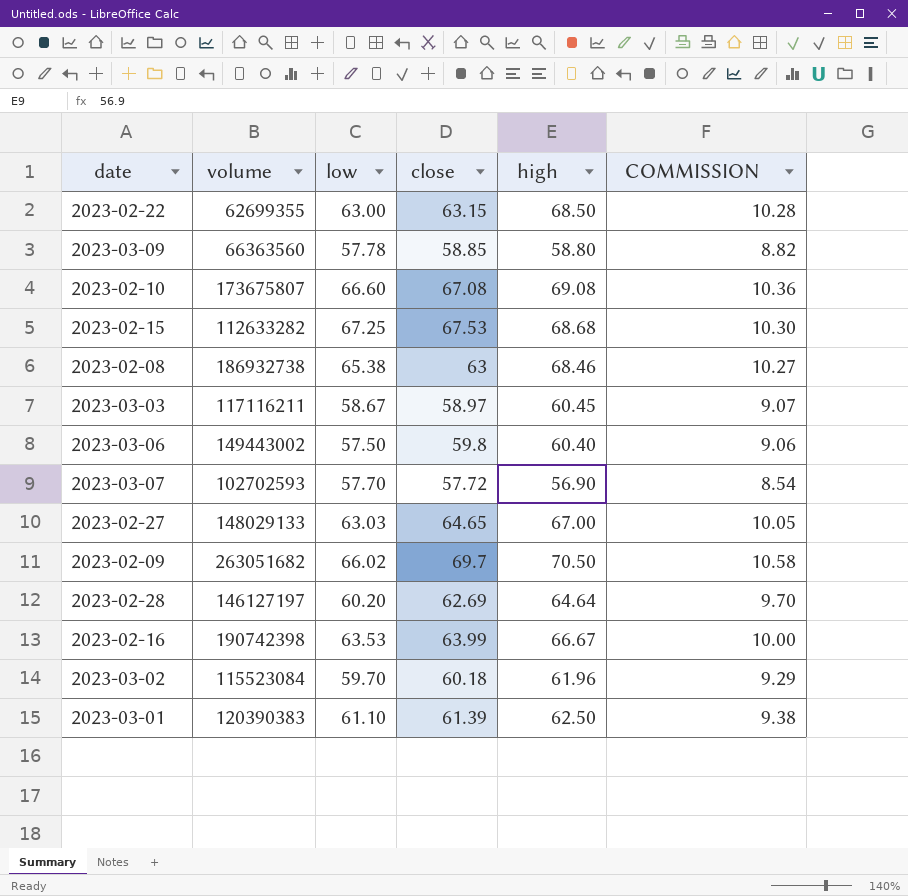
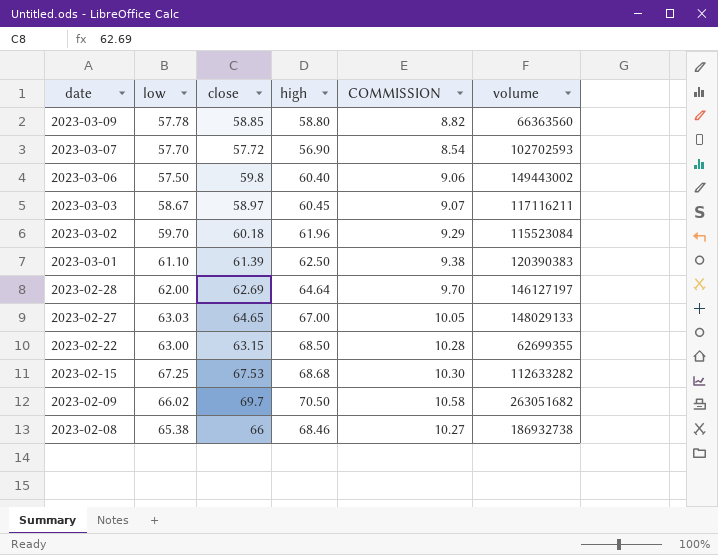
row order: none -> date descending
column volume | position: 2 -> 6
row 2023-02-10: 173675807 | 66.60 | 67.08 | 69.08 | 10.36 -> none
row 2023-02-16: 190742398 | 63.53 | 63.99 | 66.67 | 10.00 -> none
2023-02-28 | low: 60.20 -> 62.00
2023-02-08 | close: 63 -> 66

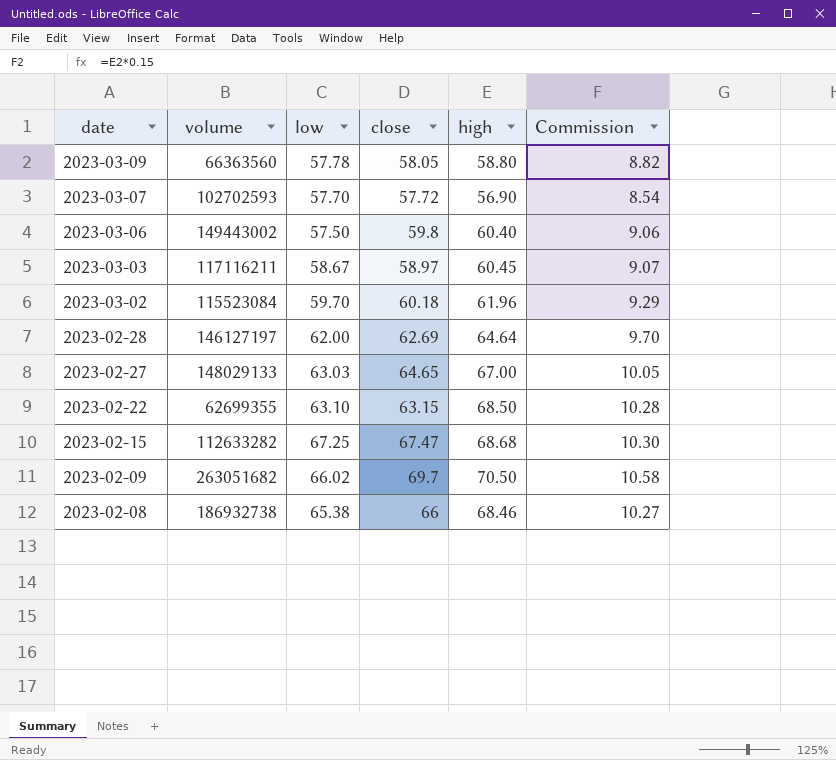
column volume | position: 6 -> 2
column name: COMMISSION -> Commission
row 2023-03-01: 61.10 | 61.39 | 62.50 | 9.38 | 120390383 -> none
2023-03-09 | close: 58.85 -> 58.05
2023-02-22 | low: 63.00 -> 63.10
2023-02-15 | close: 67.53 -> 67.47

